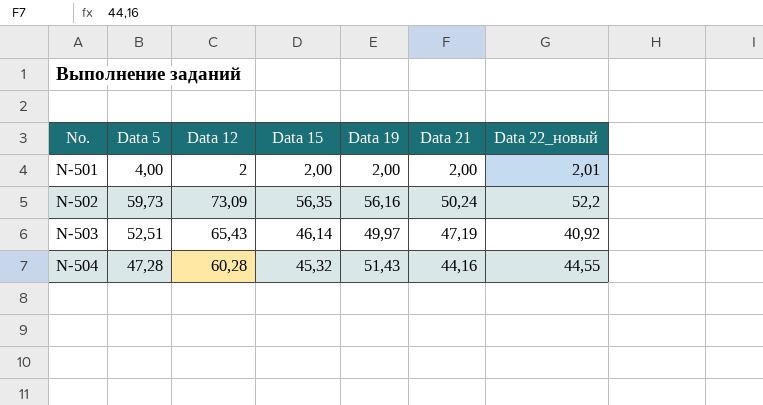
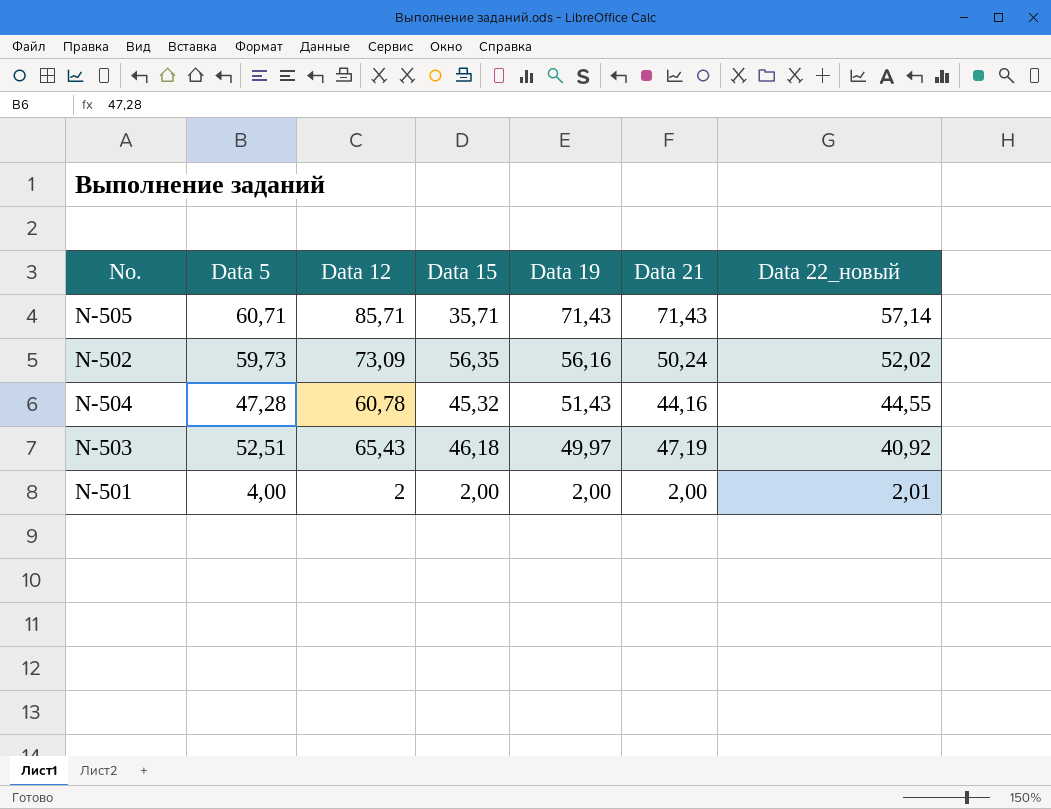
row order: No. ascending -> Data 19 descending
row N-505: none -> 60,71 | 85,71 | 35,71 | 71,43 | 71,43 | 57,14
N-502 | Data 22_новый: 52,2 -> 52,02
N-504 | Data 12: 60,28 -> 60,78
N-503 | Data 15: 46,14 -> 46,18

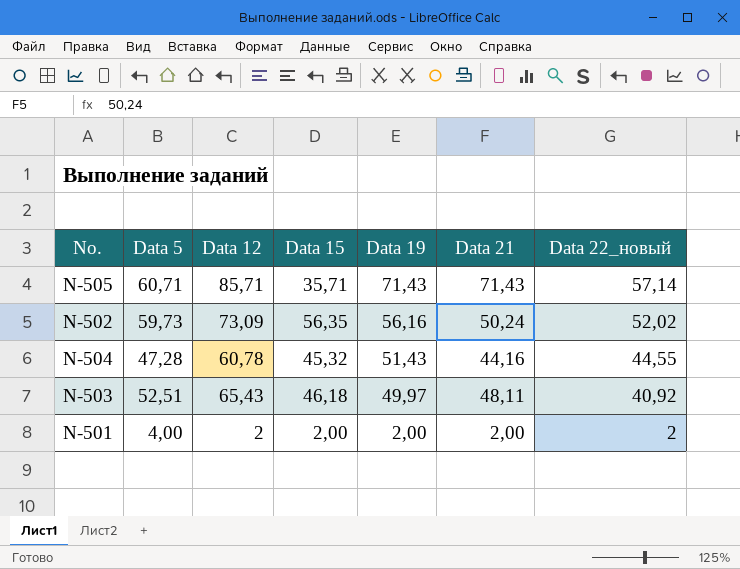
N-503 | Data 21: 47,19 -> 48,11
N-501 | Data 22_новый: 2,01 -> 2

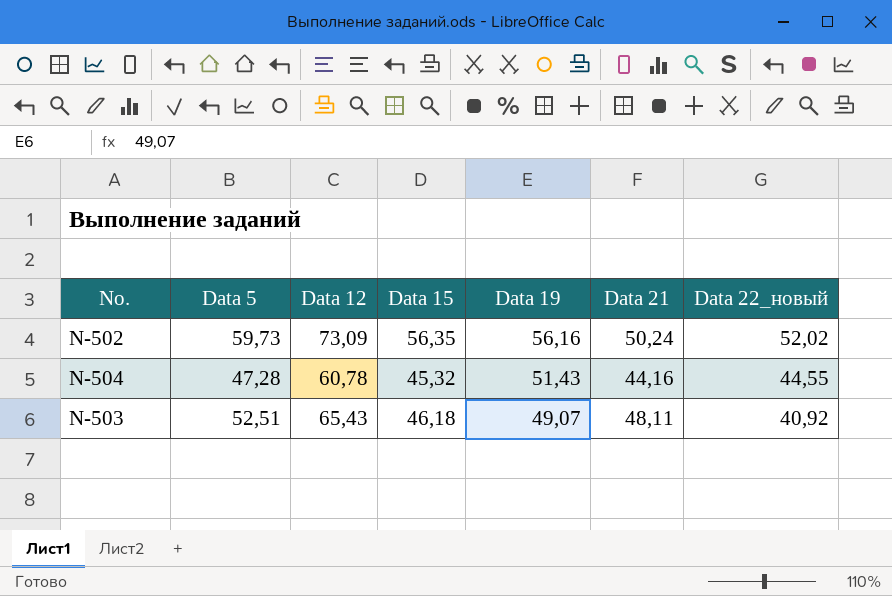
row N-505: 60,71 | 85,71 | 35,71 | 71,43 | 71,43 | 57,14 -> none
row N-501: 4,00 | 2 | 2,00 | 2,00 | 2,00 | 2 -> none
N-503 | Data 19: 49,97 -> 49,07

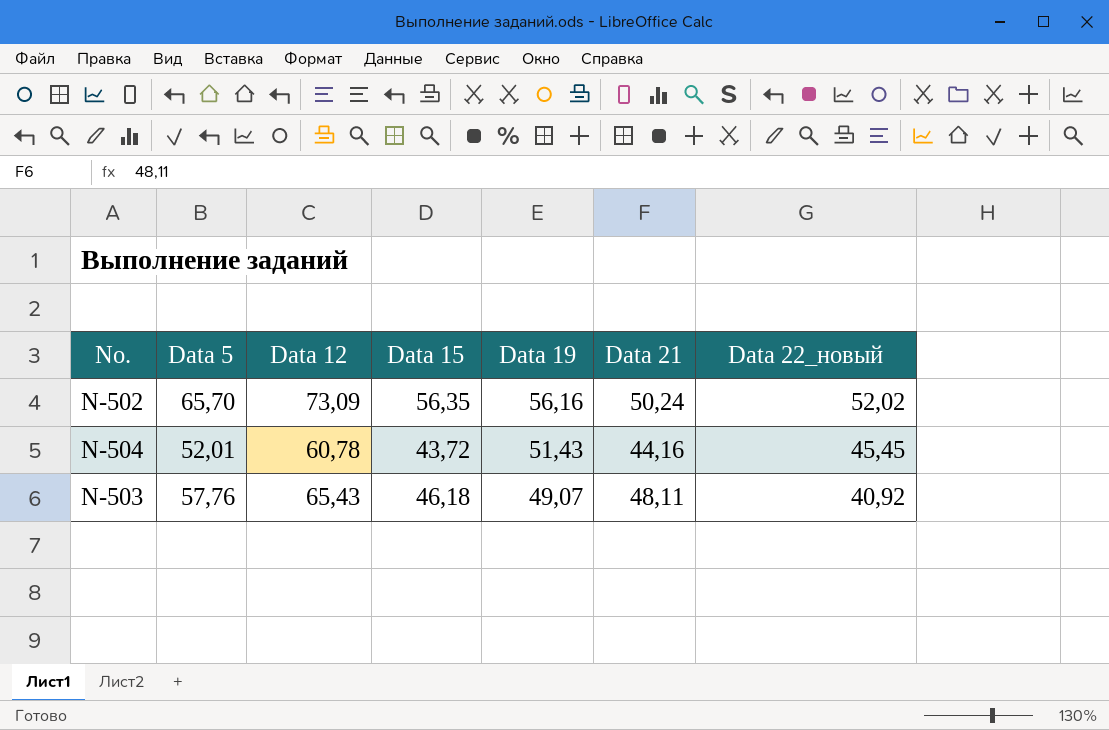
N-502 | Data 5: 59,73 -> 65,70
N-504 | Data 5: 47,28 -> 52,01
N-504 | Data 15: 45,32 -> 43,72
N-504 | Data 22_новый: 44,55 -> 45,45
N-503 | Data 5: 52,51 -> 57,76

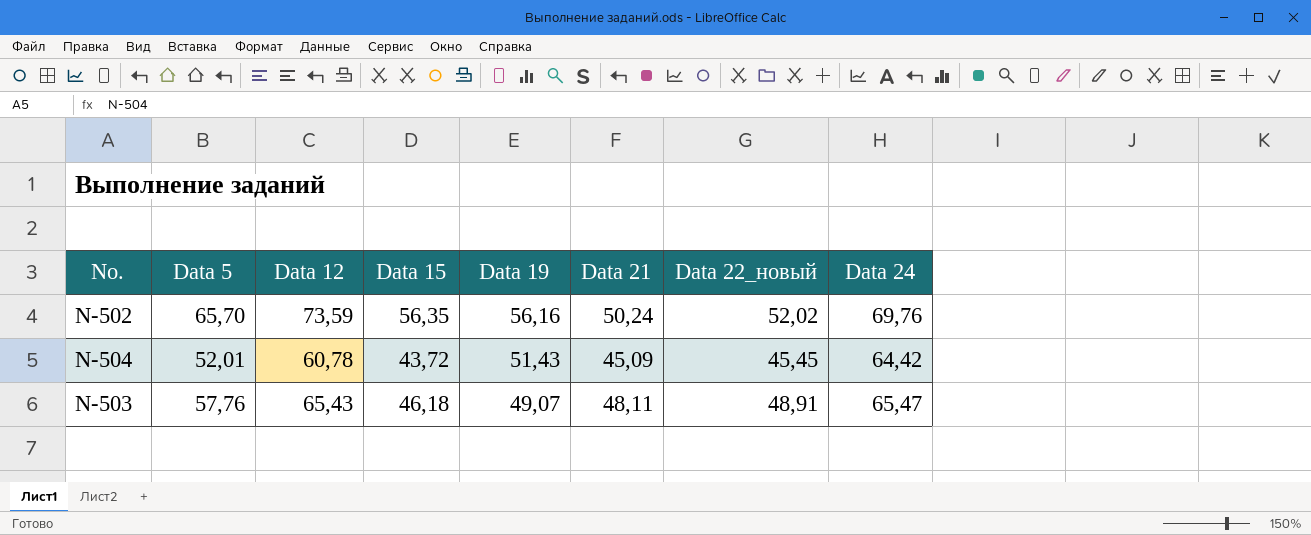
column Data 24 | position: none -> 8
N-502 | Data 12: 73,09 -> 73,59
N-504 | Data 21: 44,16 -> 45,09
N-503 | Data 22_новый: 40,92 -> 48,91

